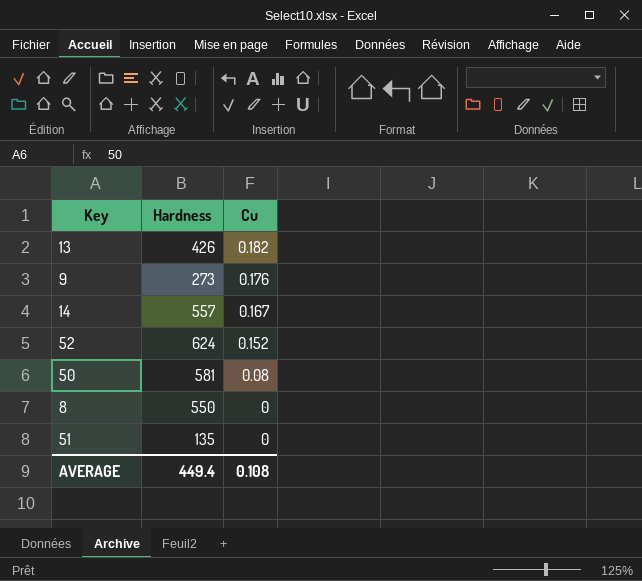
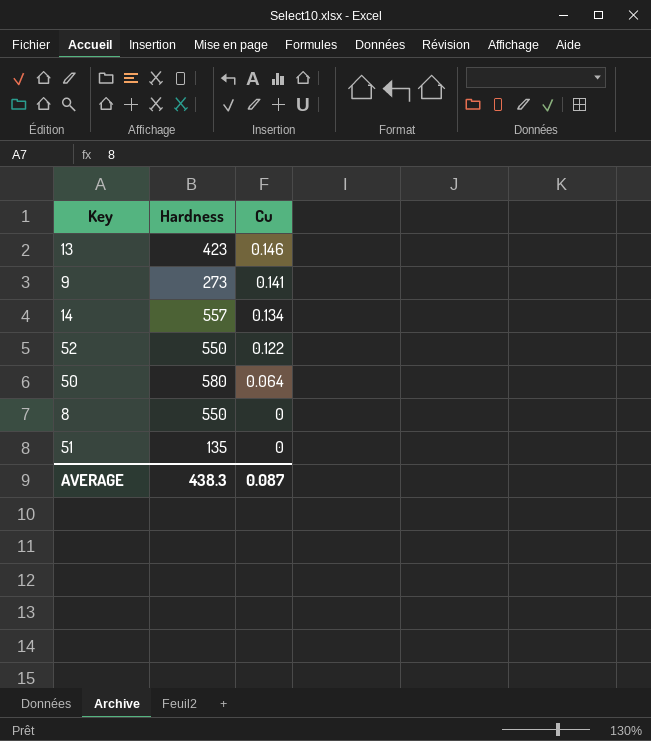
13 | Hardness: 426 -> 423
13 | Cu: 0.182 -> 0.146
9 | Cu: 0.176 -> 0.141
14 | Cu: 0.167 -> 0.134
52 | Hardness: 624 -> 550
52 | Cu: 0.152 -> 0.122
50 | Hardness: 581 -> 580
50 | Cu: 0.08 -> 0.064
AVERAGE | Hardness: 449.4 -> 438.3
AVERAGE | Cu: 0.108 -> 0.087

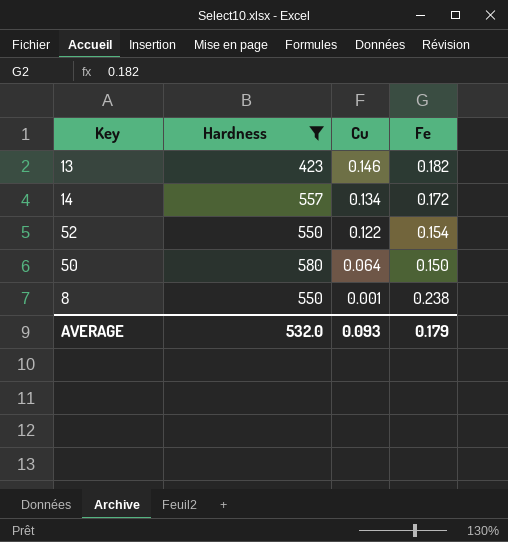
filter: none -> Hardness >= 423
column Fe | position: none -> 4
8 | Cu: 0 -> 0.001
AVERAGE | Hardness: 438.3 -> 532.0
AVERAGE | Cu: 0.087 -> 0.093

